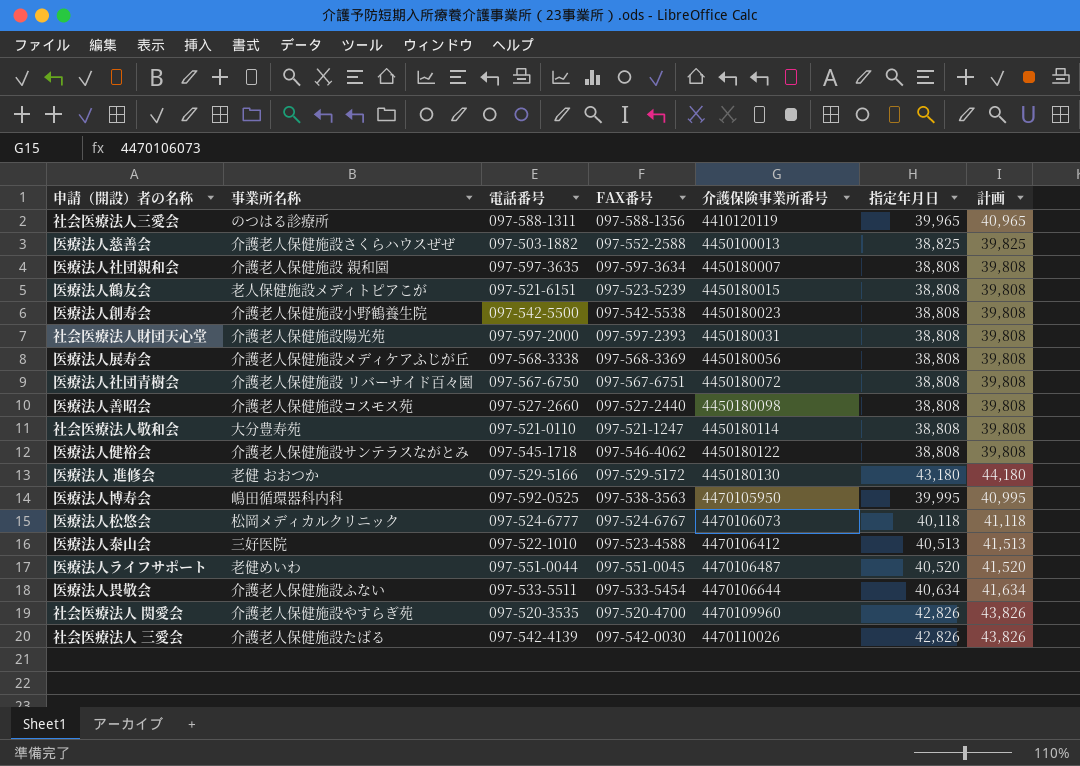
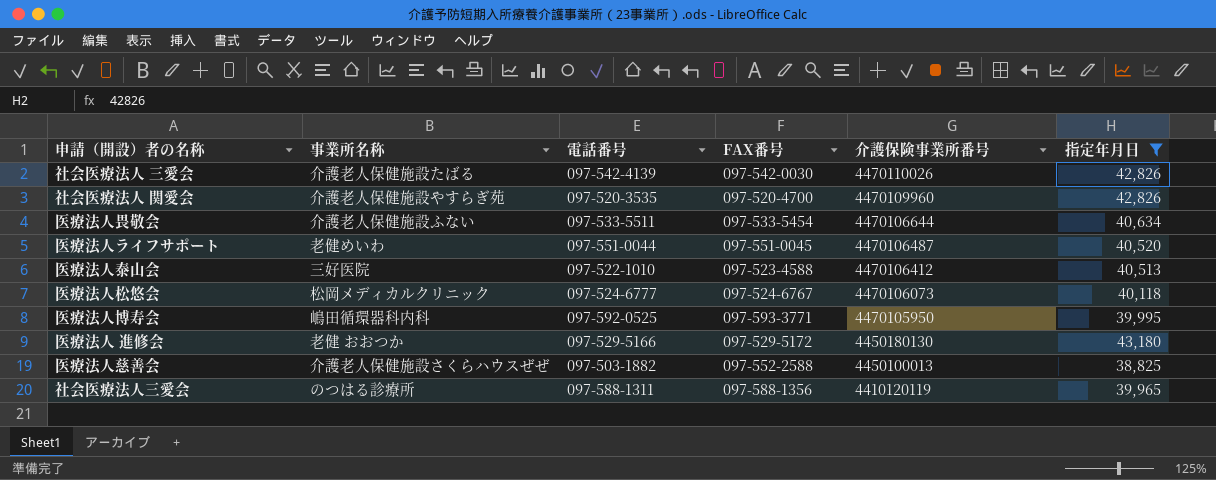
filter: none -> 指定年月日 != 38,808
row order: 介護保険事業所番号 ascending -> 介護保険事業所番号 descending
column 計画 | formula: [指定年月日] + 1000 -> none
医療法人博寿会 | FAX番号: 097-538-3563 -> 097-593-3771

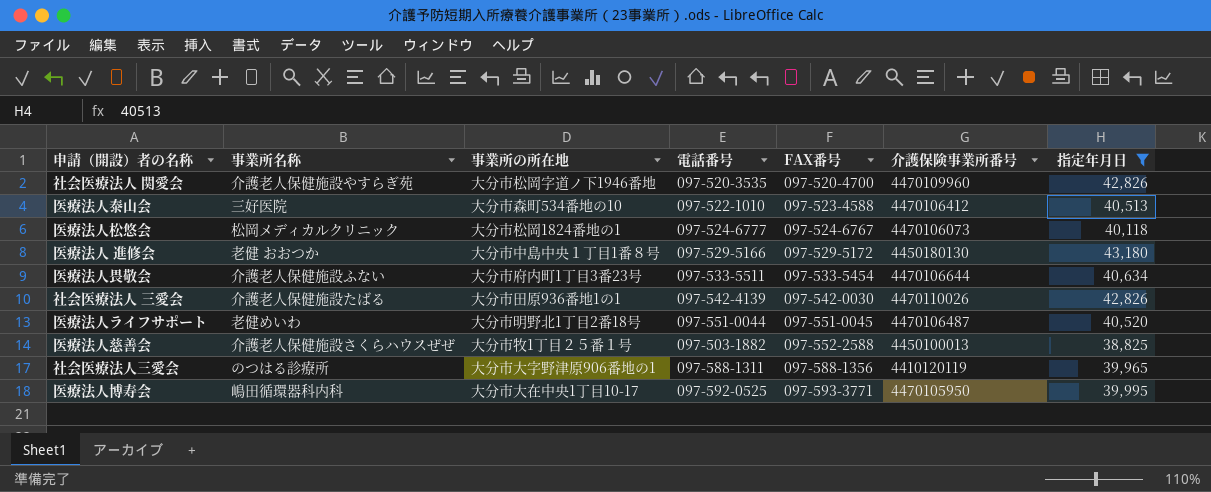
row order: 介護保険事業所番号 descending -> FAX番号 ascending
column 事業所の所在地 | position: none -> 3

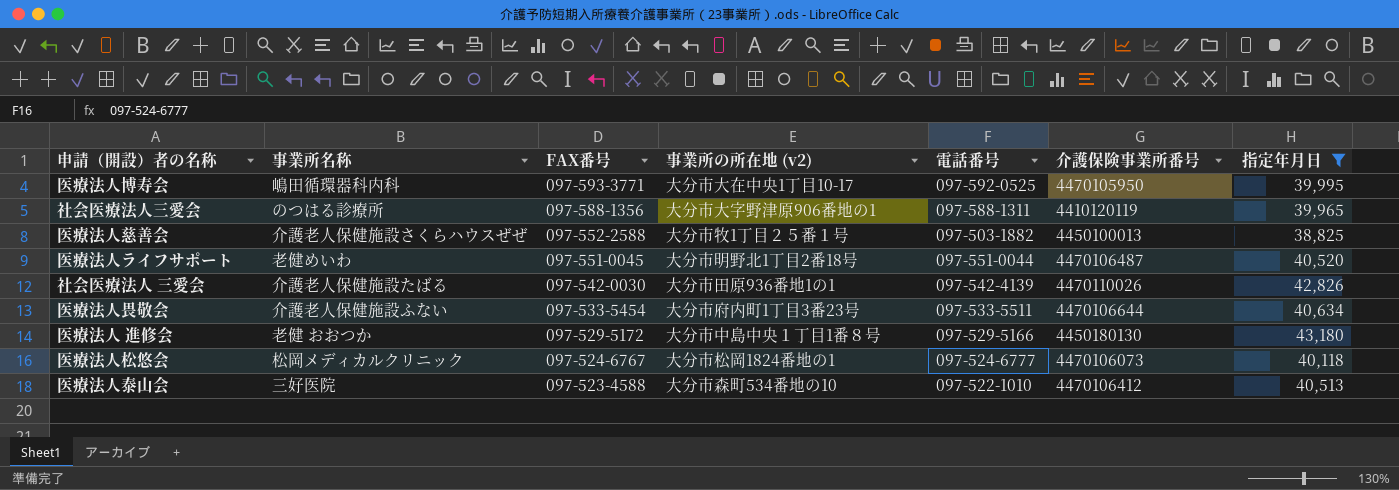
row order: FAX番号 ascending -> FAX番号 descending
column FAX番号 | position: 5 -> 3
column name: 事業所の所在地 -> 事業所の所在地 (v2)
row 社会医療法人 関愛会: 介護老人保健施設やすらぎ苑 | 大分市松岡字道ノ下1946番地 | 097-520-3535 | 097-520-4700 | 4470109960 | 42,826 -> none

